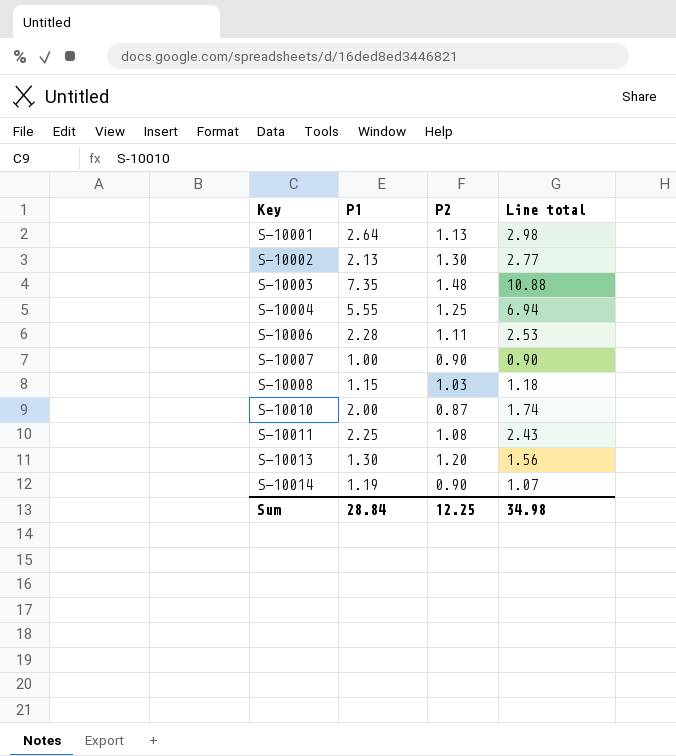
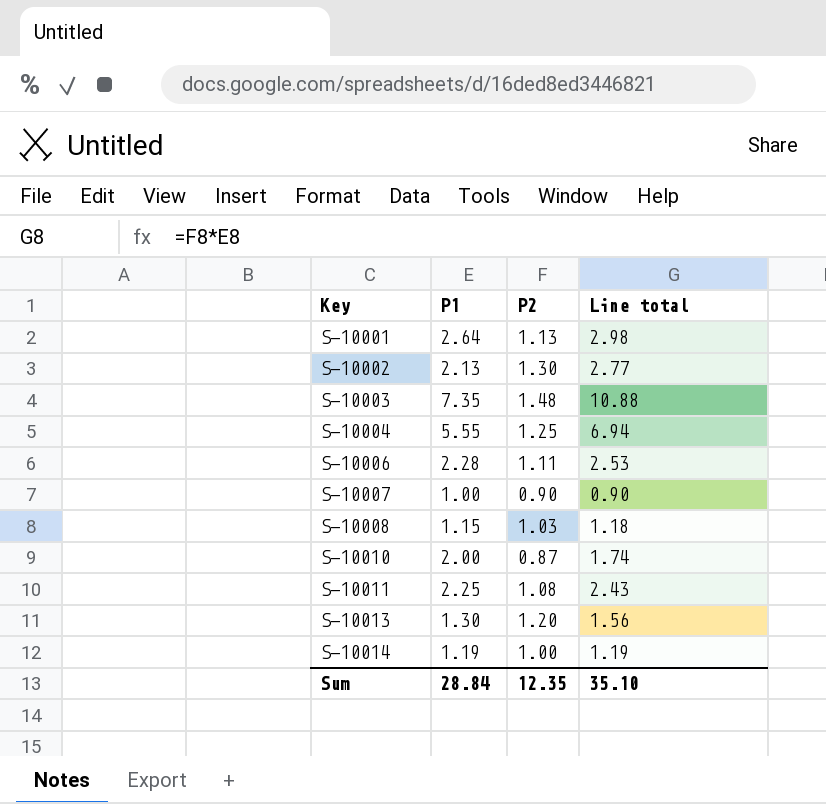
S-10014 | P2: 0.90 -> 1.00
S-10014 | Line total: 1.07 -> 1.19
Sum | P2: 12.25 -> 12.35
Sum | Line total: 34.98 -> 35.10

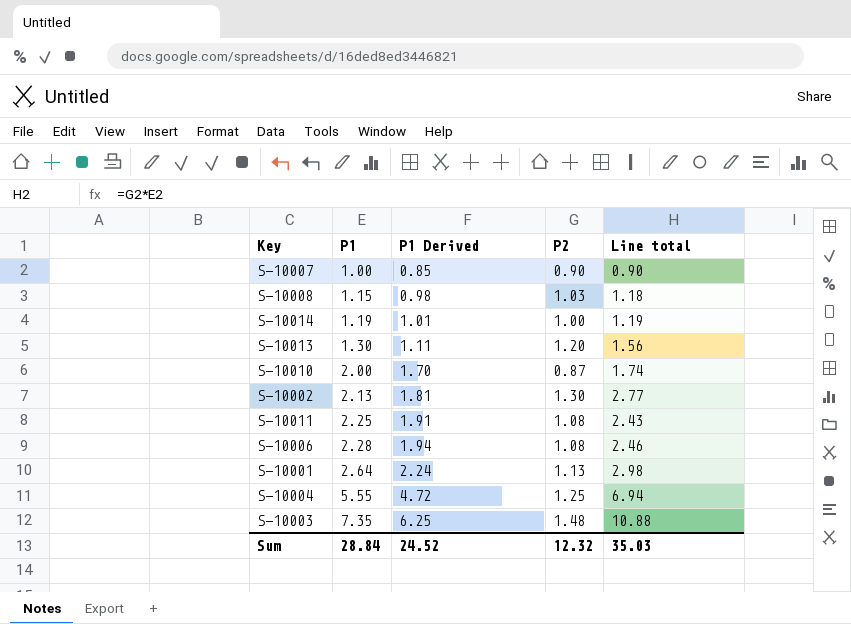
row order: Key ascending -> P1 ascending
column P1 Derived | formula: none -> [P1] * 0.85
S-10006 | P2: 1.11 -> 1.08
S-10006 | Line total: 2.53 -> 2.46
Sum | P2: 12.35 -> 12.32
Sum | Line total: 35.10 -> 35.03

